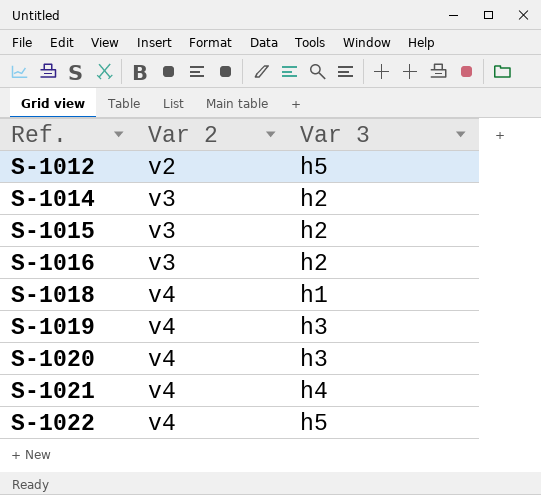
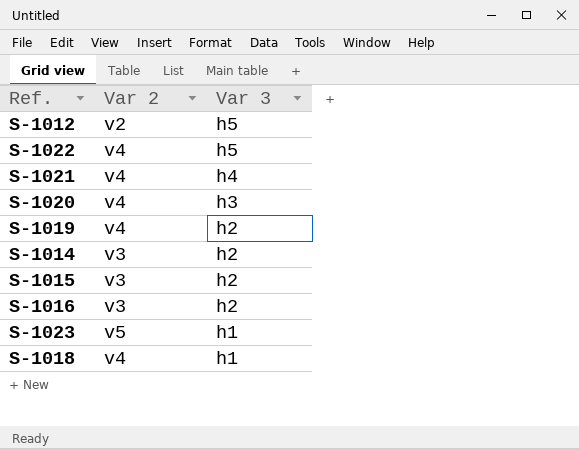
row order: Ref. ascending -> Var 3 descending
S-1019 | Var 3: h3 -> h2
row S-1023: none -> v5 | h1

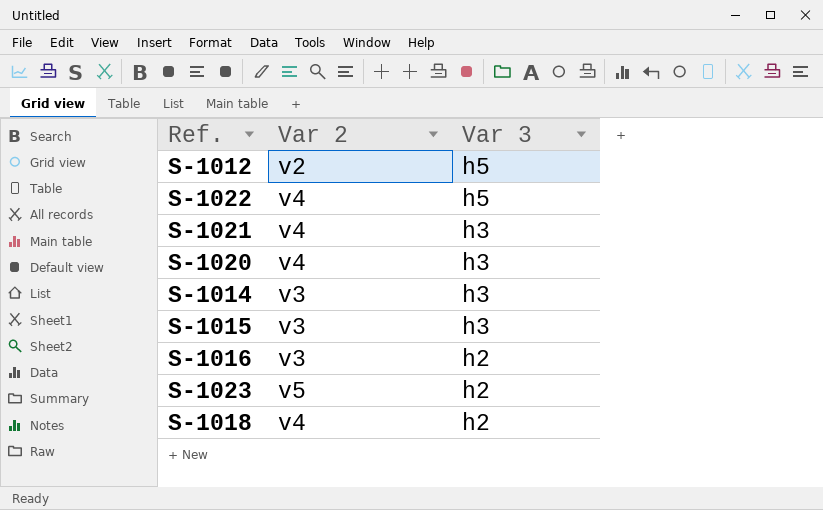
row S-1019: v4 | h2 -> none
S-1021 | Var 3: h4 -> h3
S-1014 | Var 3: h2 -> h3
S-1015 | Var 3: h2 -> h3
S-1023 | Var 3: h1 -> h2
S-1018 | Var 3: h1 -> h2

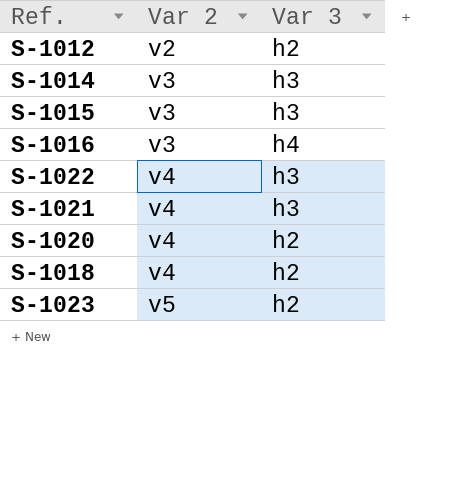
row order: Var 3 descending -> Var 2 ascending
S-1012 | Var 3: h5 -> h2
S-1016 | Var 3: h2 -> h4
S-1022 | Var 3: h5 -> h3
S-1020 | Var 3: h3 -> h2

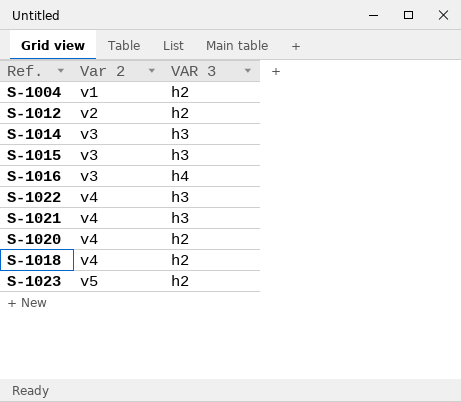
column name: Var 3 -> VAR 3
row S-1004: none -> v1 | h2

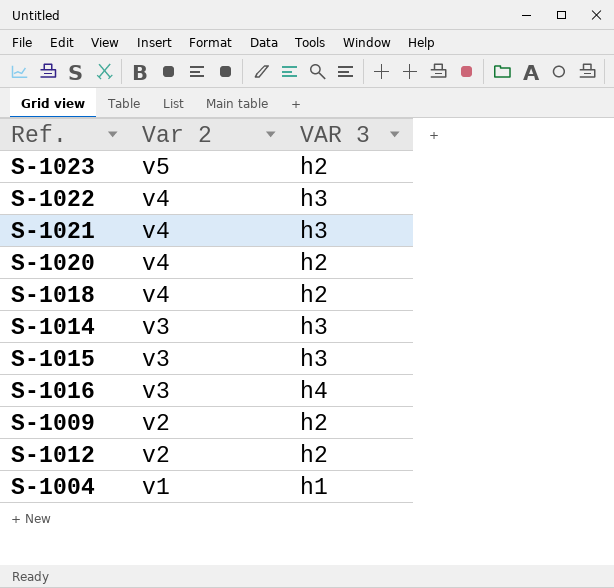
row order: Var 2 ascending -> Var 2 descending
row S-1009: none -> v2 | h2
S-1004 | VAR 3: h2 -> h1

